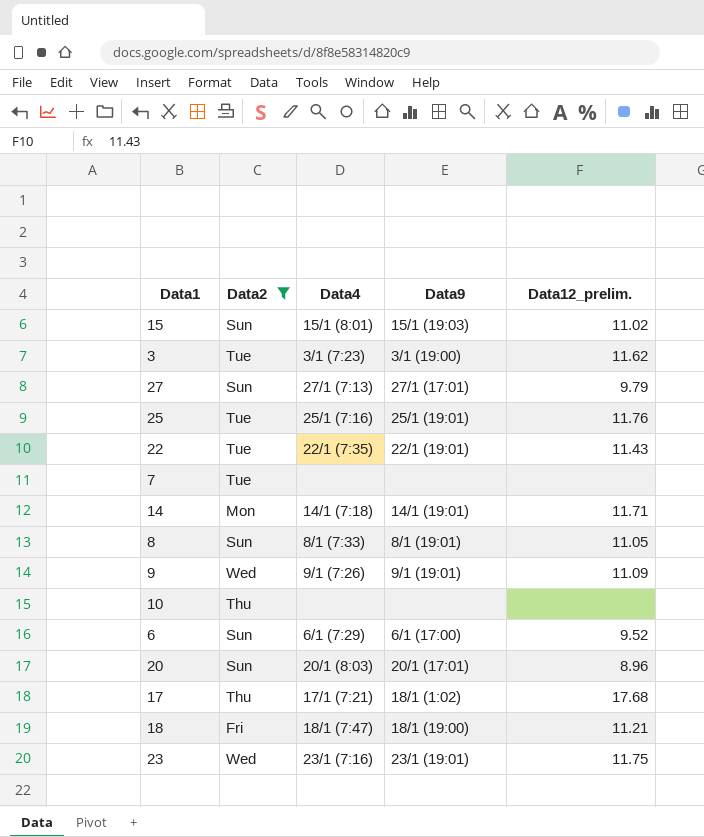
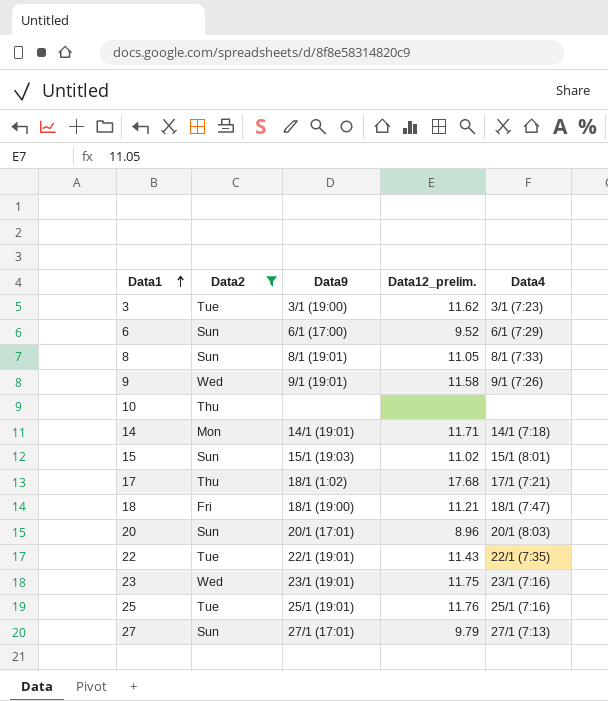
row order: none -> Data1 ascending
column Data4 | position: 3 -> 5
row 7: Tue | none | none | none -> none
9 | Data12_prelim.: 11.09 -> 11.58

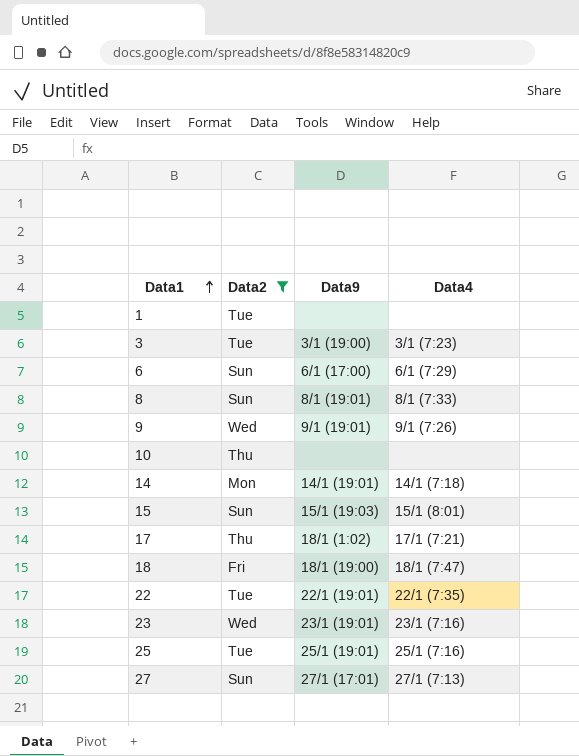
column Data12_prelim. | position: 4 -> none
row 20: Sun | 20/1 (17:01) | 8.96 | 20/1 (8:03) -> none
row 1: none -> Tue | none | none

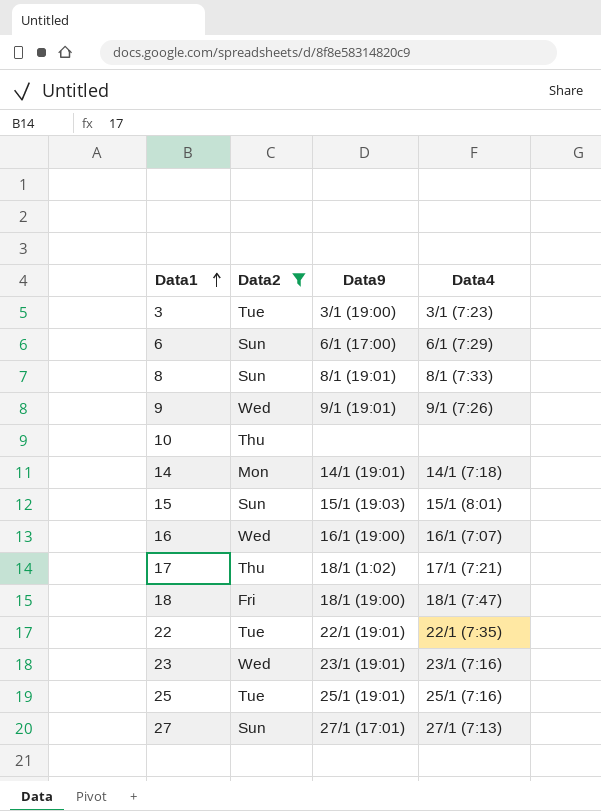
row 1: Tue | none | none -> none
row 16: none -> Wed | 16/1 (19:00) | 16/1 (7:07)

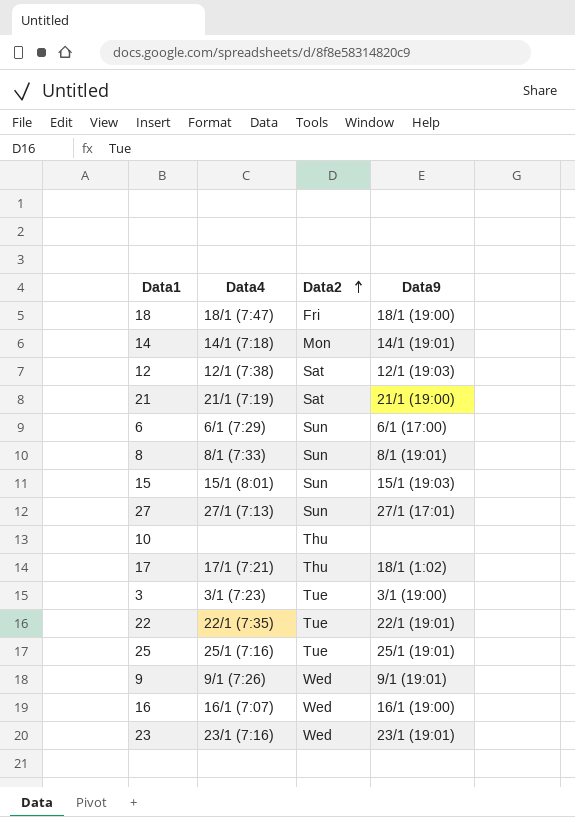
filter: Data2 != Sat -> none
row order: Data1 ascending -> Data2 ascending
column Data4 | position: 4 -> 2

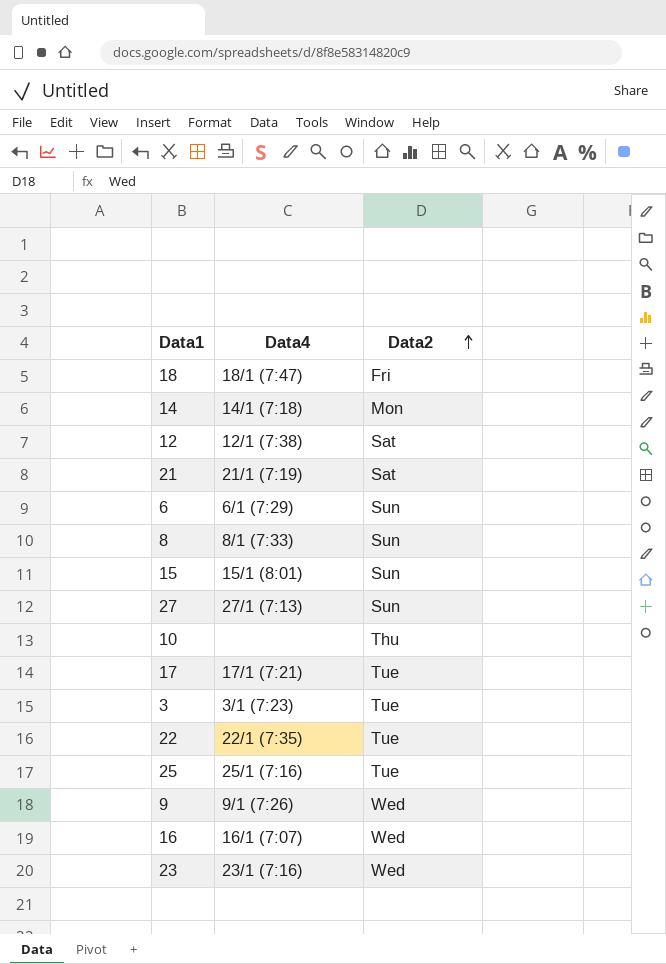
column Data9 | position: 4 -> none
17 | Data2: Thu -> Tue

